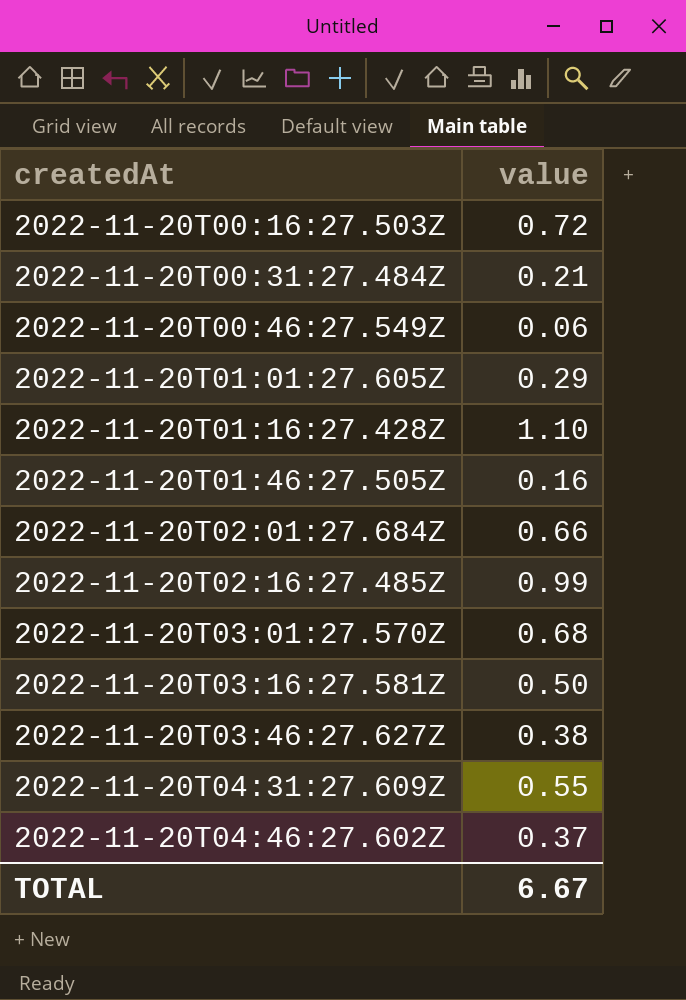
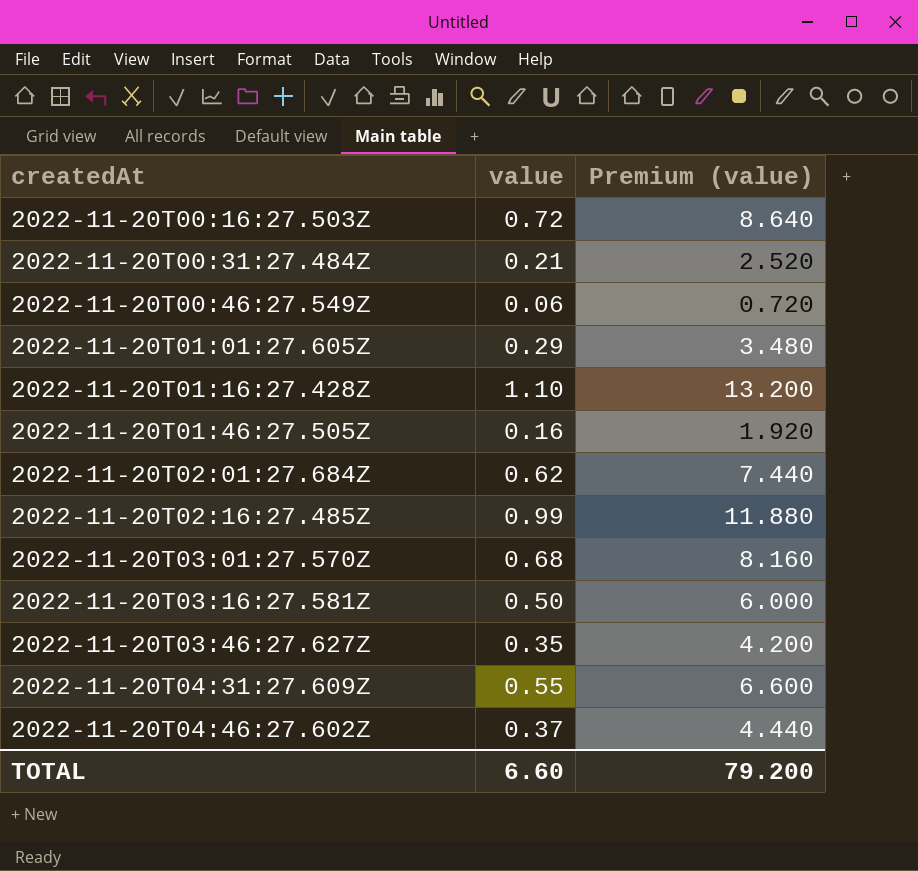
column Premium (value) | formula: none -> [value] * 12
2022-11-20T02:01:27.684Z | value: 0.66 -> 0.62
2022-11-20T03:46:27.627Z | value: 0.38 -> 0.35
TOTAL | value: 6.67 -> 6.60

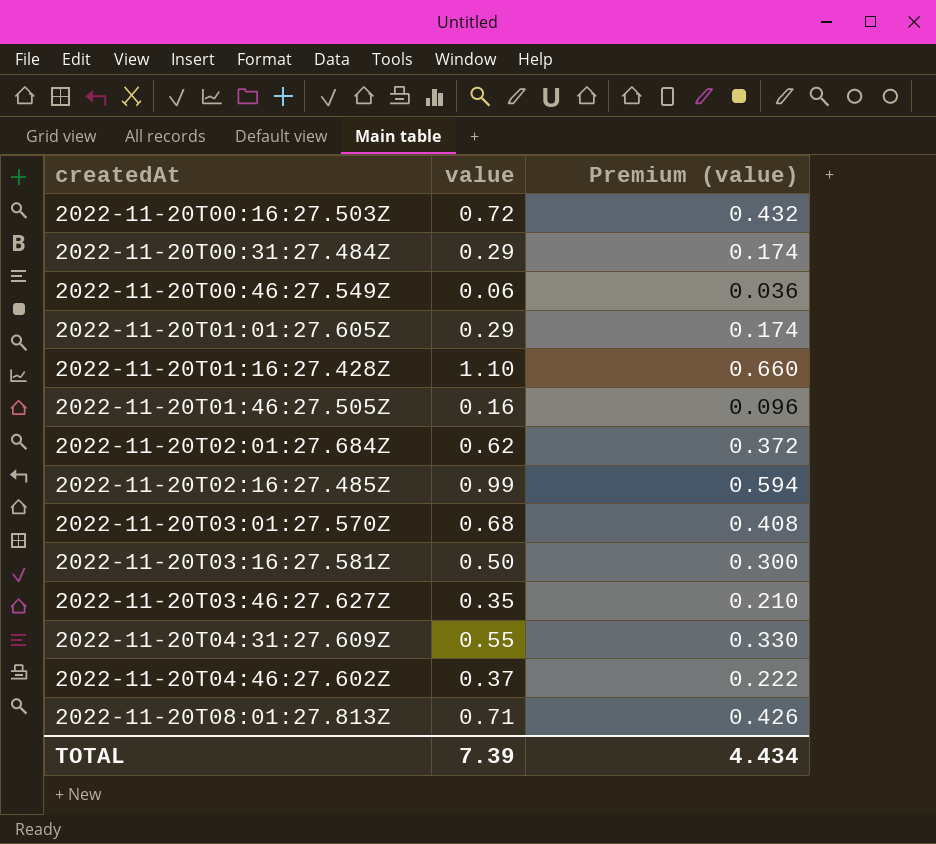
column Premium (value) | formula: [value] * 12 -> [value] * 0.6
2022-11-20T00:31:27.484Z | value: 0.21 -> 0.29
row 2022-11-20T08:01:27.813Z: none -> 0.71 | 0.426
TOTAL | value: 6.60 -> 7.39
TOTAL | Premium (value): 79.200 -> 4.434

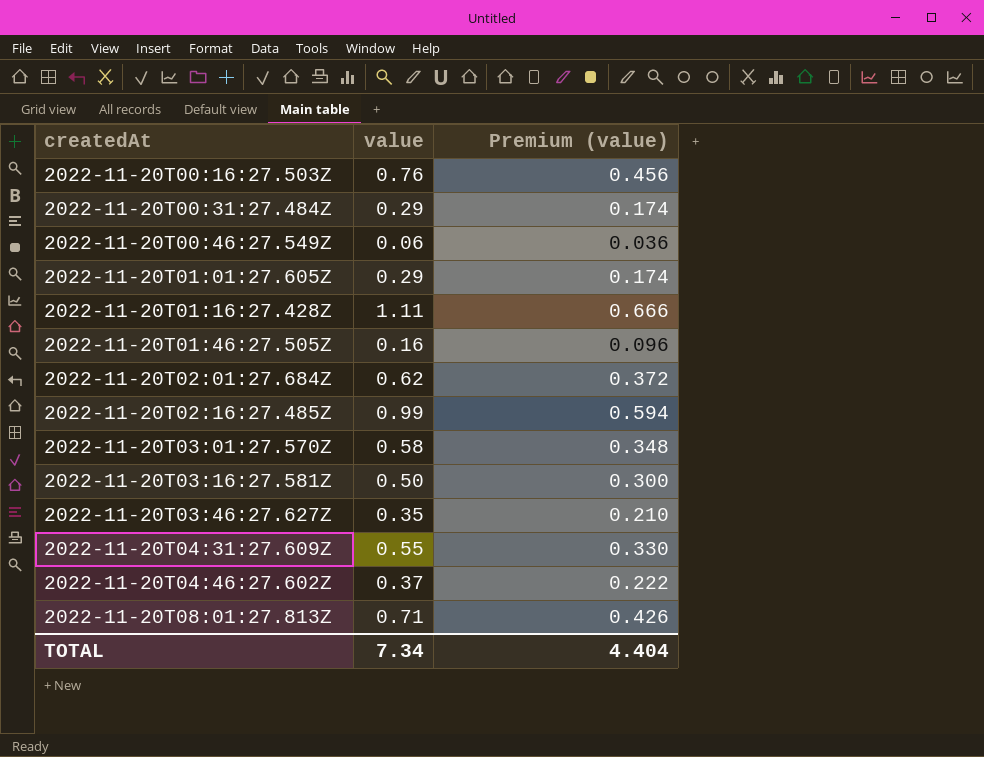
2022-11-20T00:16:27.503Z | value: 0.72 -> 0.76
2022-11-20T00:16:27.503Z | Premium (value): 0.432 -> 0.456
2022-11-20T01:16:27.428Z | value: 1.10 -> 1.11
2022-11-20T01:16:27.428Z | Premium (value): 0.660 -> 0.666
2022-11-20T03:01:27.570Z | value: 0.68 -> 0.58
2022-11-20T03:01:27.570Z | Premium (value): 0.408 -> 0.348
TOTAL | value: 7.39 -> 7.34
TOTAL | Premium (value): 4.434 -> 4.404

